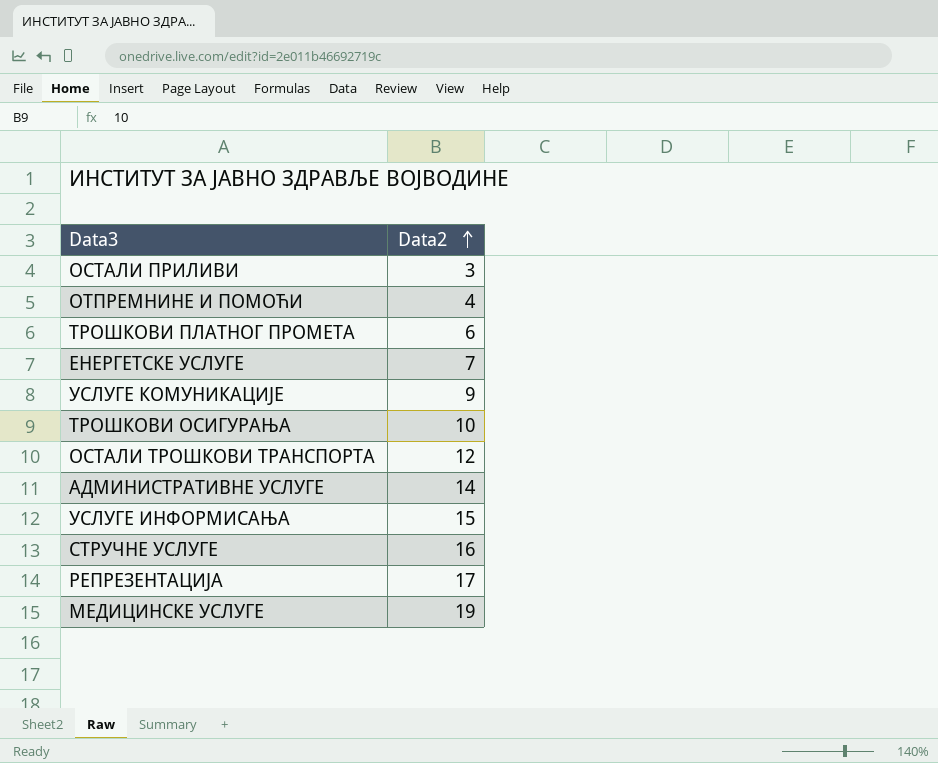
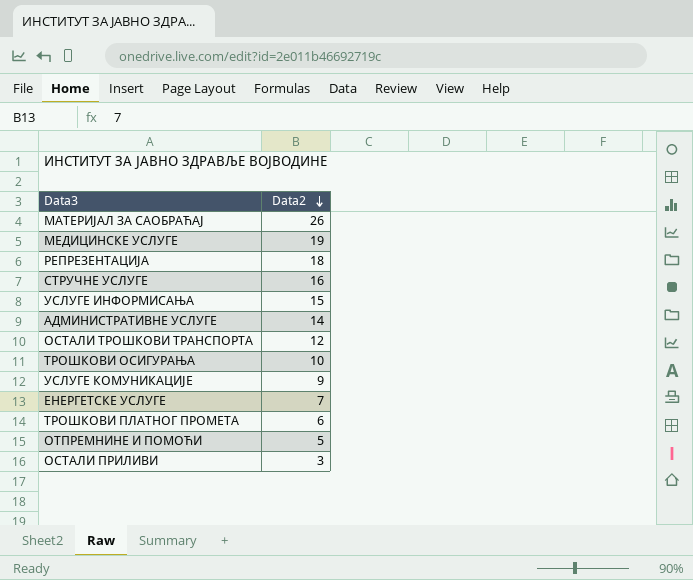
row order: Data2 ascending -> Data2 descending
row МАТЕРИЈАЛ ЗА САОБРАЋАЈ: none -> 26
РЕПРЕЗЕНТАЦИЈА | Data2: 17 -> 18
ОТПРЕМНИНЕ И ПОМОЋИ | Data2: 4 -> 5

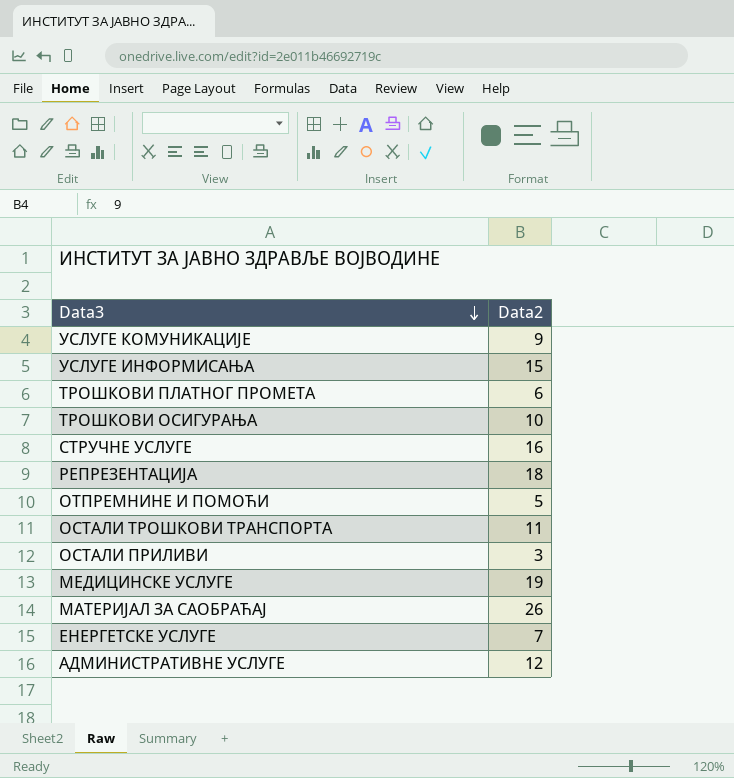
row order: Data2 descending -> Data3 descending
ОСТАЛИ ТРОШКОВИ ТРАНСПОРТА | Data2: 12 -> 11
АДМИНИСТРАТИВНЕ УСЛУГЕ | Data2: 14 -> 12

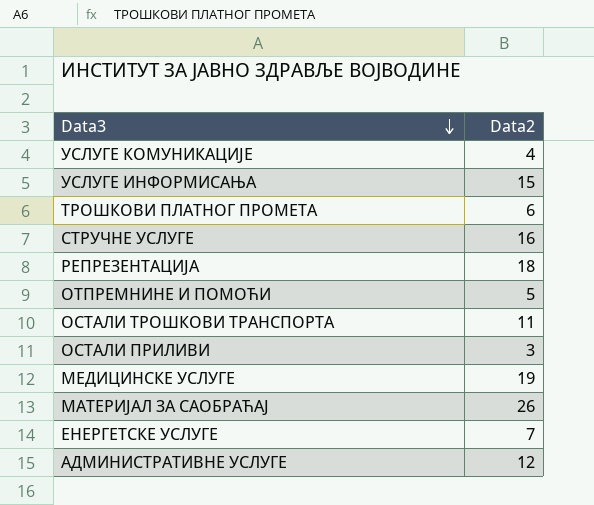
row ТРОШКОВИ ОСИГУРАЊА: 10 -> none
УСЛУГЕ КОМУНИКАЦИЈЕ | Data2: 9 -> 4

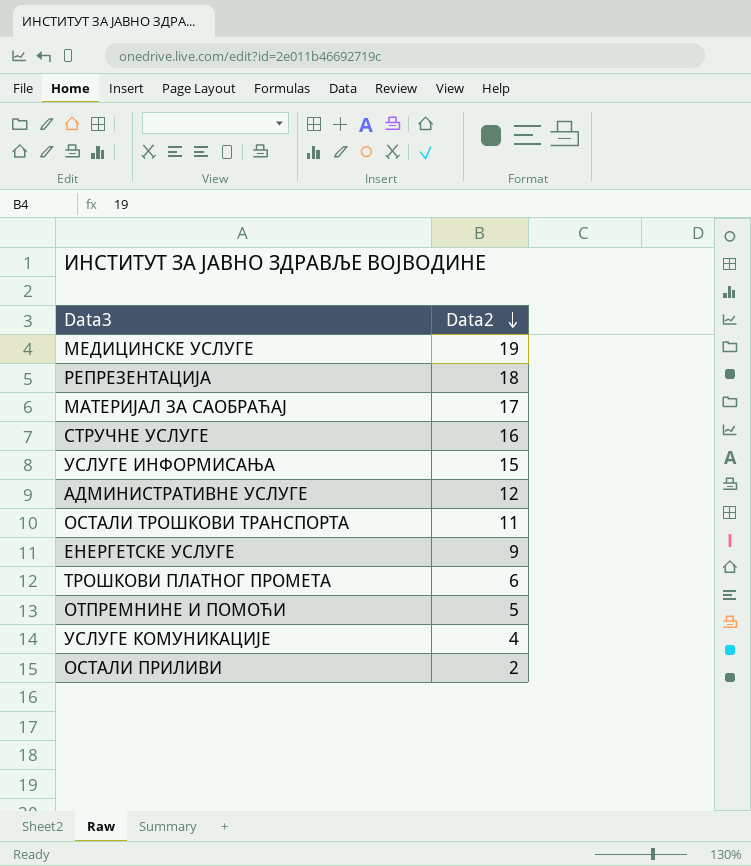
row order: Data3 descending -> Data2 descending
МАТЕРИЈАЛ ЗА САОБРАЋАЈ | Data2: 26 -> 17
ЕНЕРГЕТСКЕ УСЛУГЕ | Data2: 7 -> 9
ОСТАЛИ ПРИЛИВИ | Data2: 3 -> 2

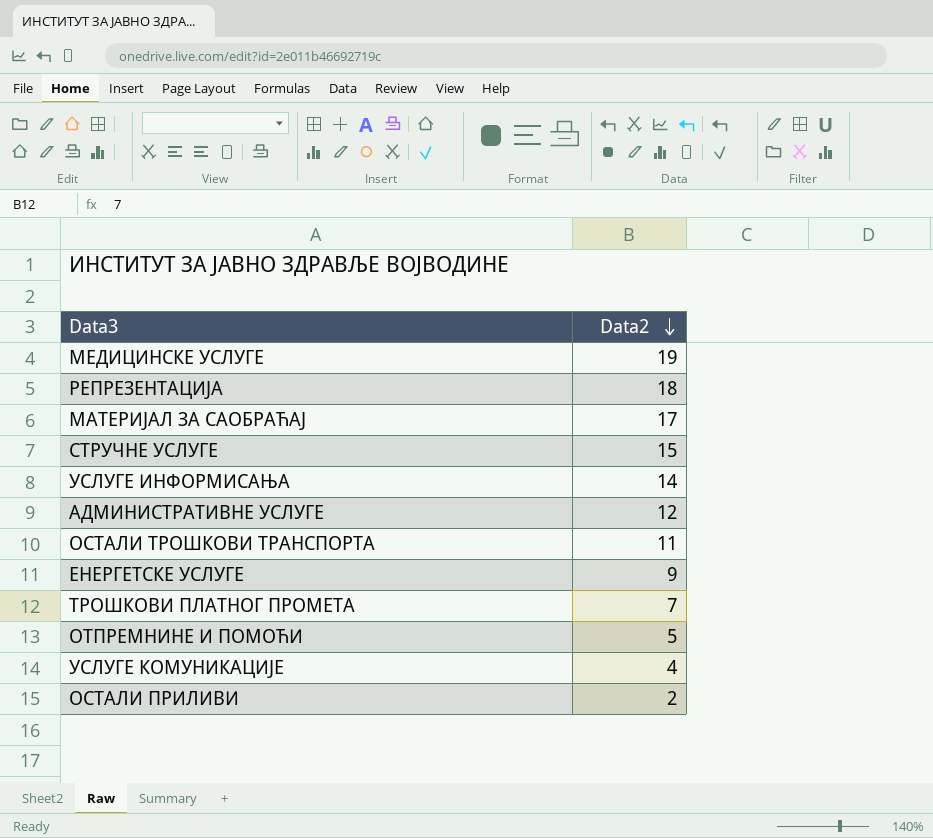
СТРУЧНЕ УСЛУГЕ | Data2: 16 -> 15
УСЛУГЕ ИНФОРМИСАЊА | Data2: 15 -> 14
ТРОШКОВИ ПЛАТНОГ ПРОМЕТА | Data2: 6 -> 7

